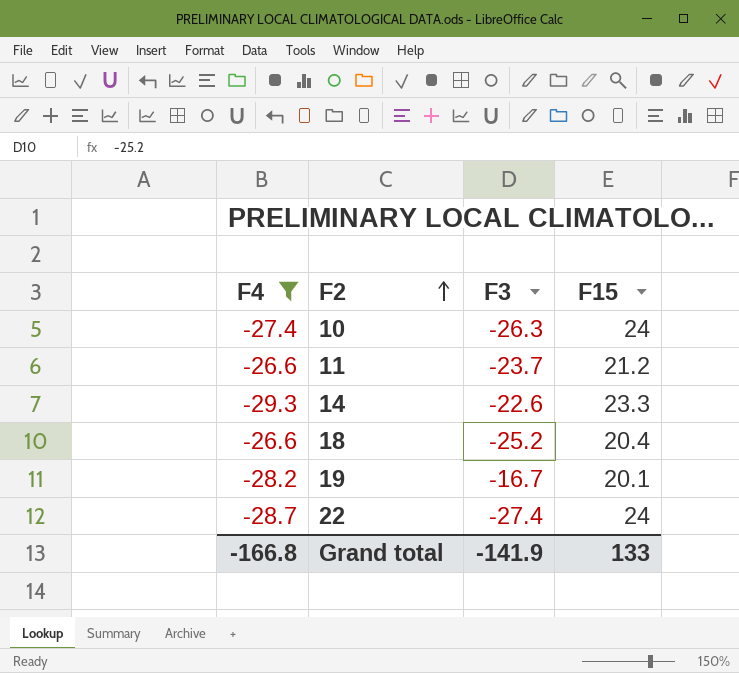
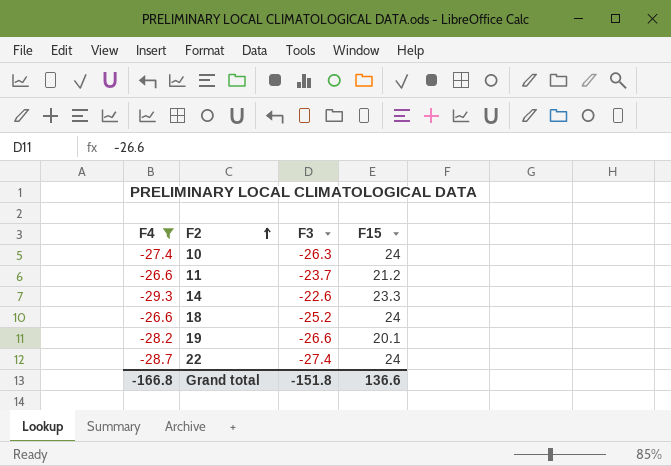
18 | F15: 20.4 -> 24
19 | F3: -16.7 -> -26.6
Grand total | F3: -141.9 -> -151.8
Grand total | F15: 133 -> 136.6

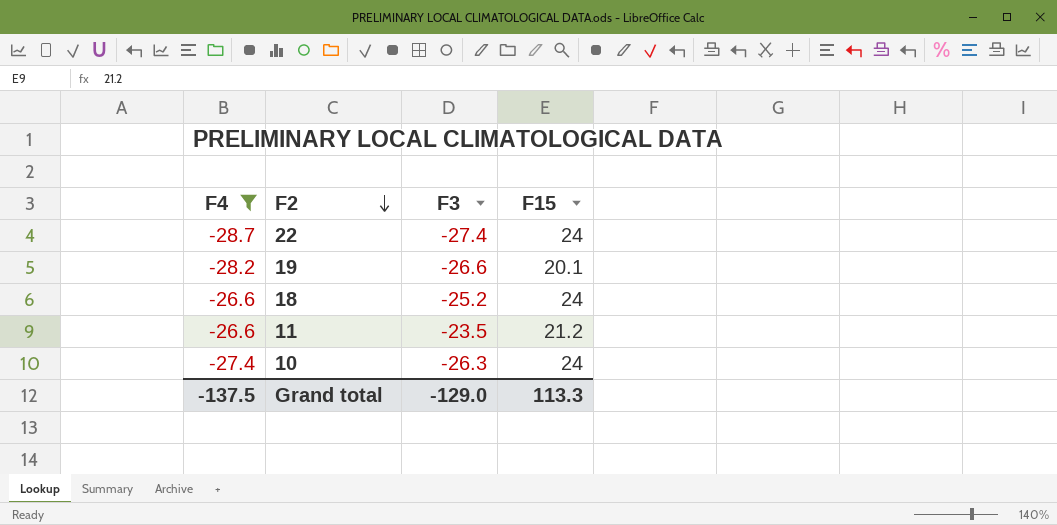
row order: F2 ascending -> F2 descending
row 14: -29.3 | -22.6 | 23.3 -> none
11 | F3: -23.7 -> -23.5
Grand total | F4: -166.8 -> -137.5
Grand total | F3: -151.8 -> -129.0
Grand total | F15: 136.6 -> 113.3

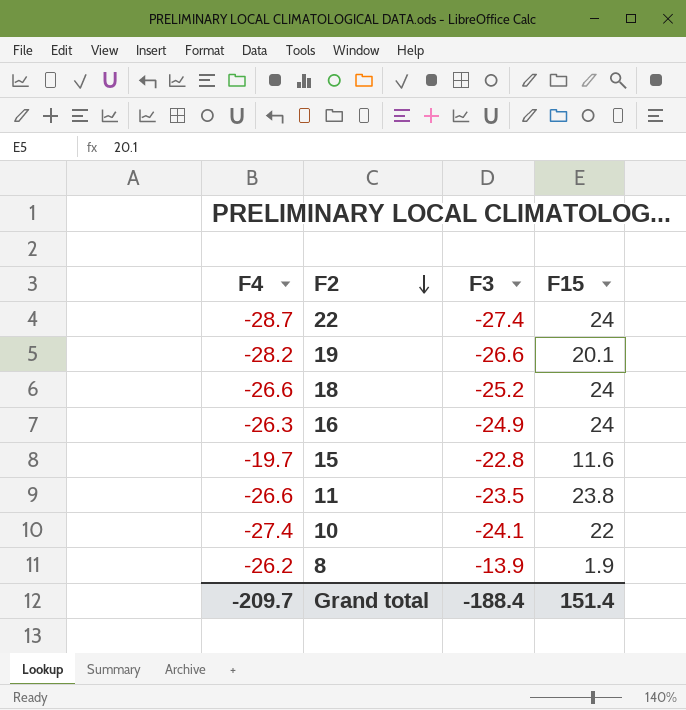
filter: F4 <= -26.6 -> none
11 | F15: 21.2 -> 23.8
10 | F3: -26.3 -> -24.1
10 | F15: 24 -> 22
Grand total | F4: -137.5 -> -209.7
Grand total | F3: -129.0 -> -188.4
Grand total | F15: 113.3 -> 151.4

